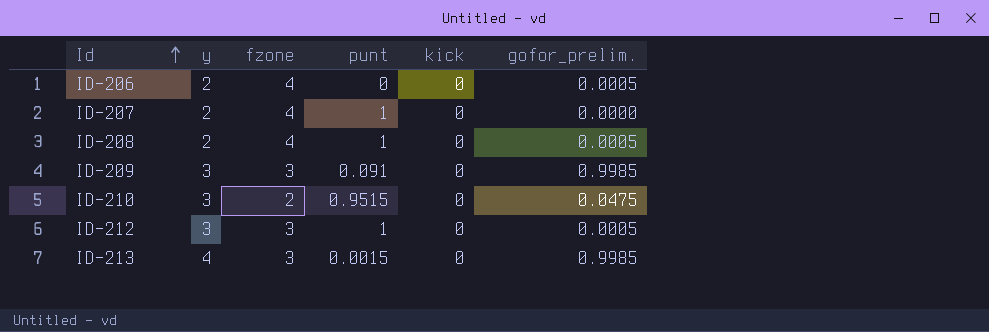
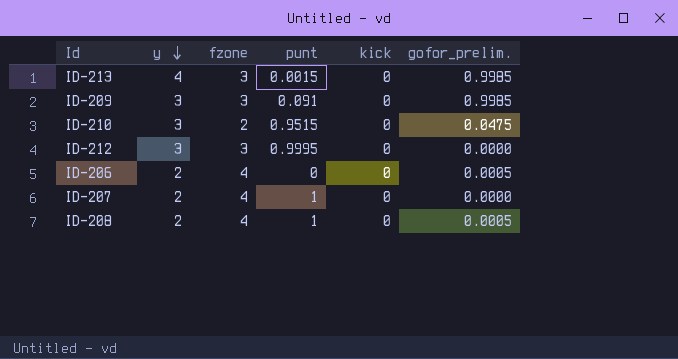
row order: Id ascending -> y descending
ID-212 | punt: 1 -> 0.9995
ID-212 | gofor_prelim.: 0.0005 -> 0.0000

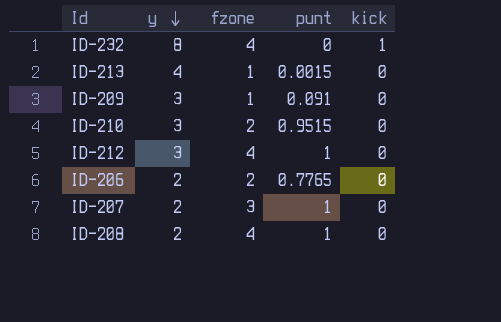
column gofor_prelim. | position: 6 -> none
row ID-232: none -> 8 | 4 | 0 | 1
ID-213 | fzone: 3 -> 1
ID-209 | fzone: 3 -> 1
ID-212 | fzone: 3 -> 4
ID-212 | punt: 0.9995 -> 1
ID-206 | fzone: 4 -> 2
ID-206 | punt: 0 -> 0.7765
ID-207 | fzone: 4 -> 3

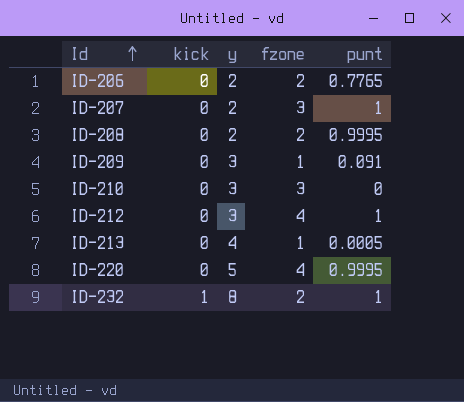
row order: y descending -> Id ascending
column kick | position: 5 -> 2
ID-208 | fzone: 4 -> 2
ID-208 | punt: 1 -> 0.9995
ID-210 | fzone: 2 -> 3
ID-210 | punt: 0.9515 -> 0
ID-213 | punt: 0.0015 -> 0.0005
row ID-220: none -> 0 | 5 | 4 | 0.9995
ID-232 | fzone: 4 -> 2
ID-232 | punt: 0 -> 1

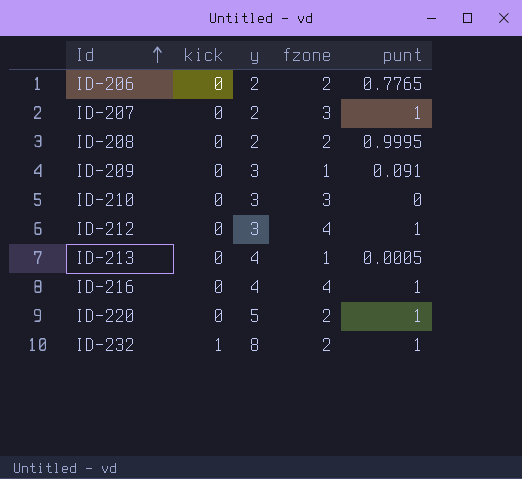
row ID-216: none -> 0 | 4 | 4 | 1
ID-220 | fzone: 4 -> 2
ID-220 | punt: 0.9995 -> 1

